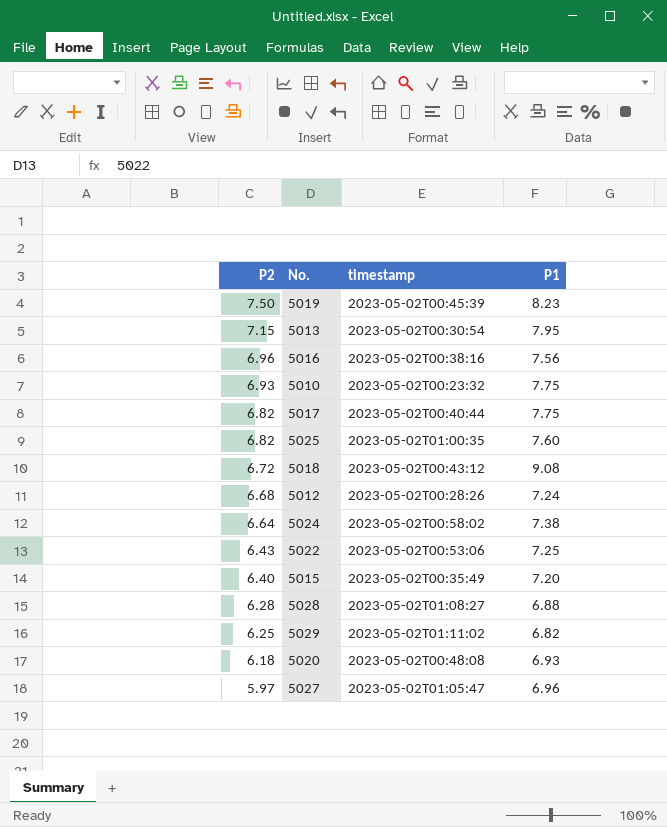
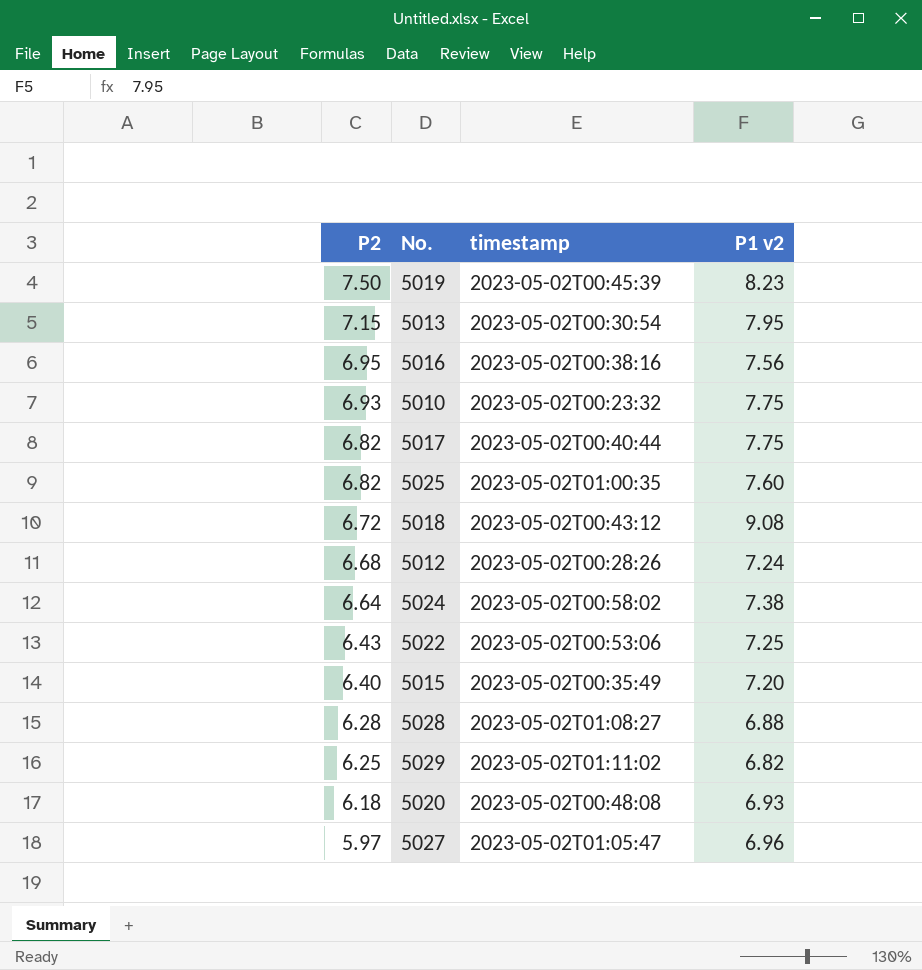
column name: P1 -> P1 v2
5016 | P2: 6.96 -> 6.95

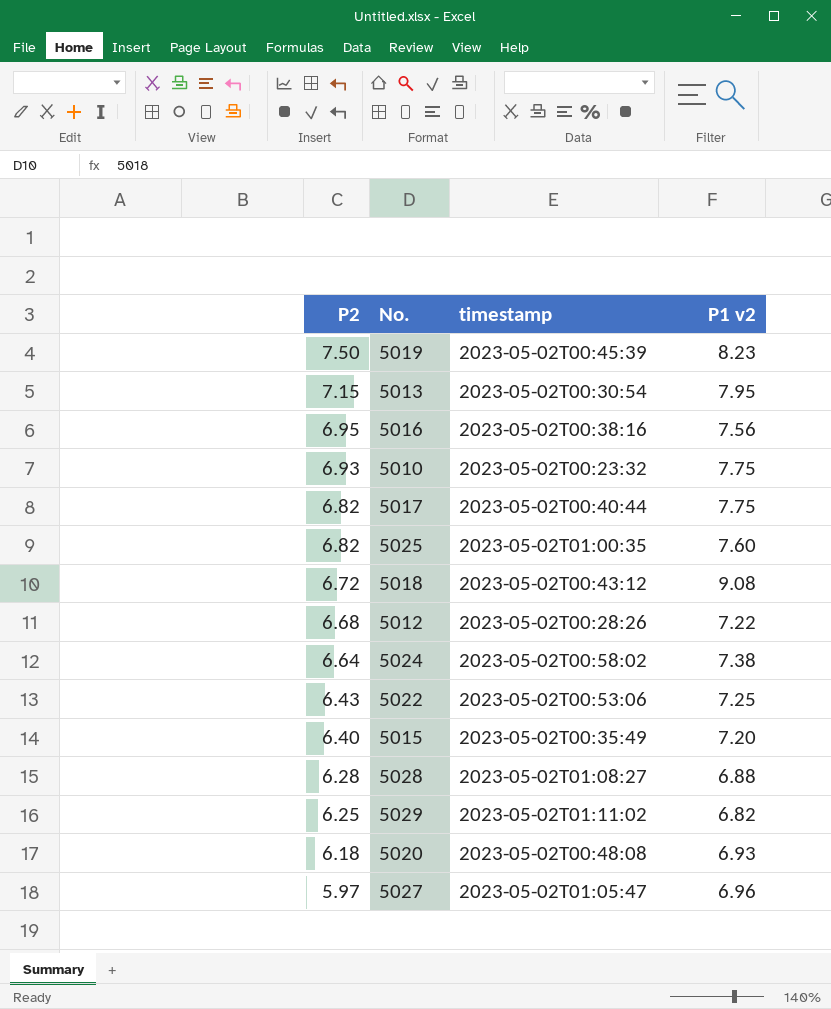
5012 | P1 v2: 7.24 -> 7.22

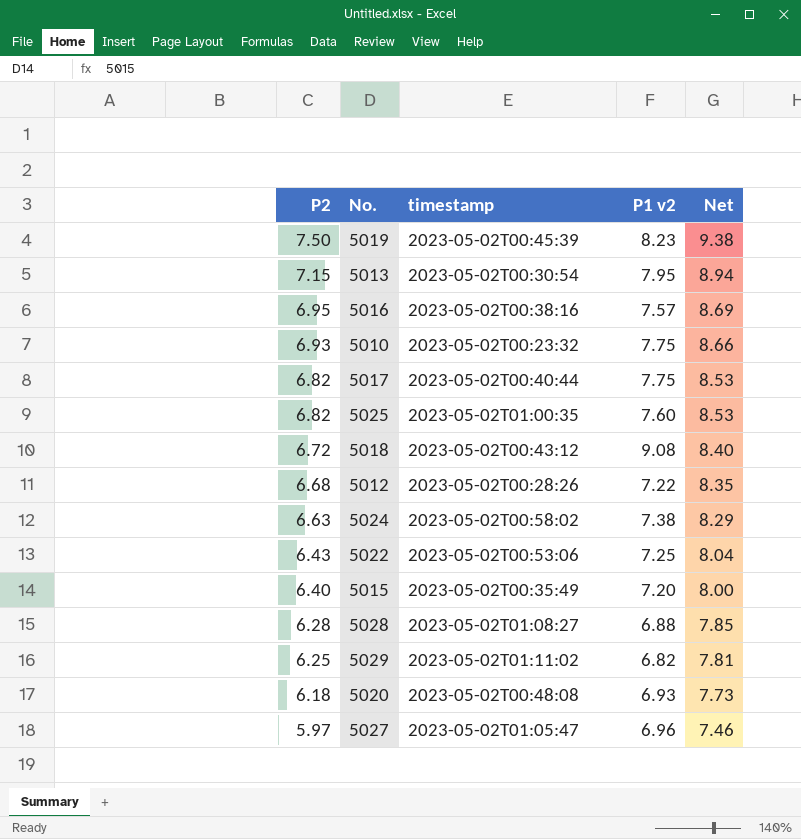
column Net | formula: none -> [P2] * 1.25
5016 | P1 v2: 7.56 -> 7.57
5024 | P2: 6.64 -> 6.63

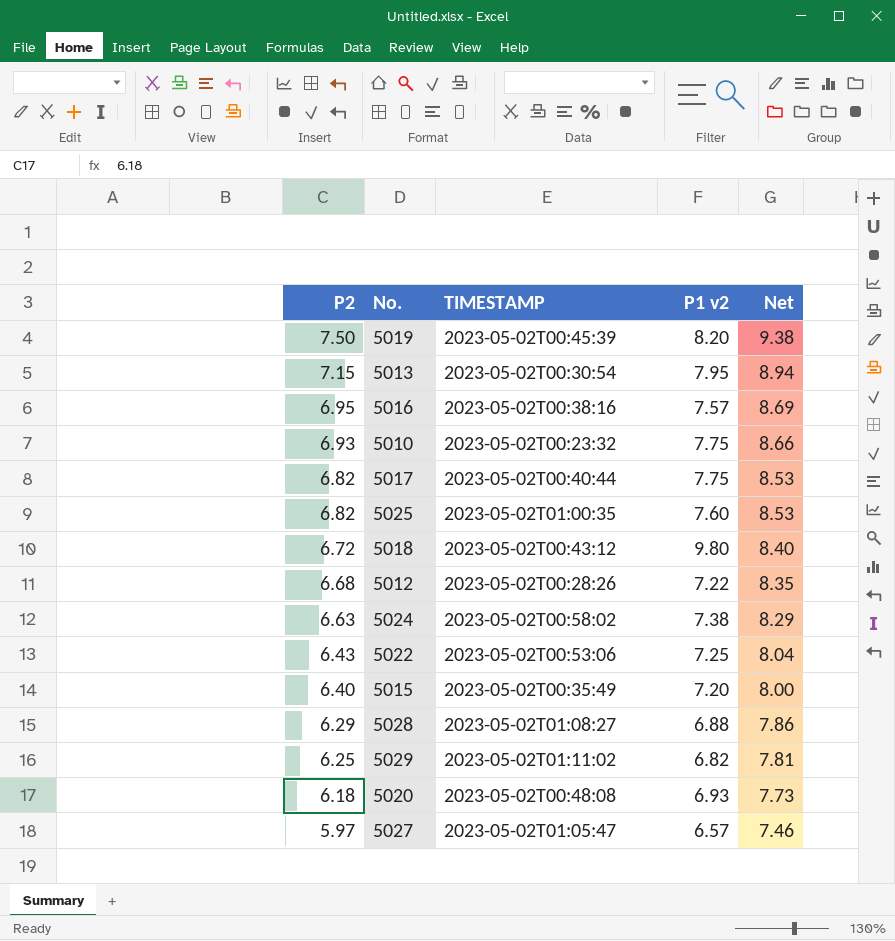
column name: timestamp -> TIMESTAMP
5019 | P1 v2: 8.23 -> 8.20
5018 | P1 v2: 9.08 -> 9.80
5028 | P2: 6.28 -> 6.29
5028 | Net: 7.85 -> 7.86
5027 | P1 v2: 6.96 -> 6.57

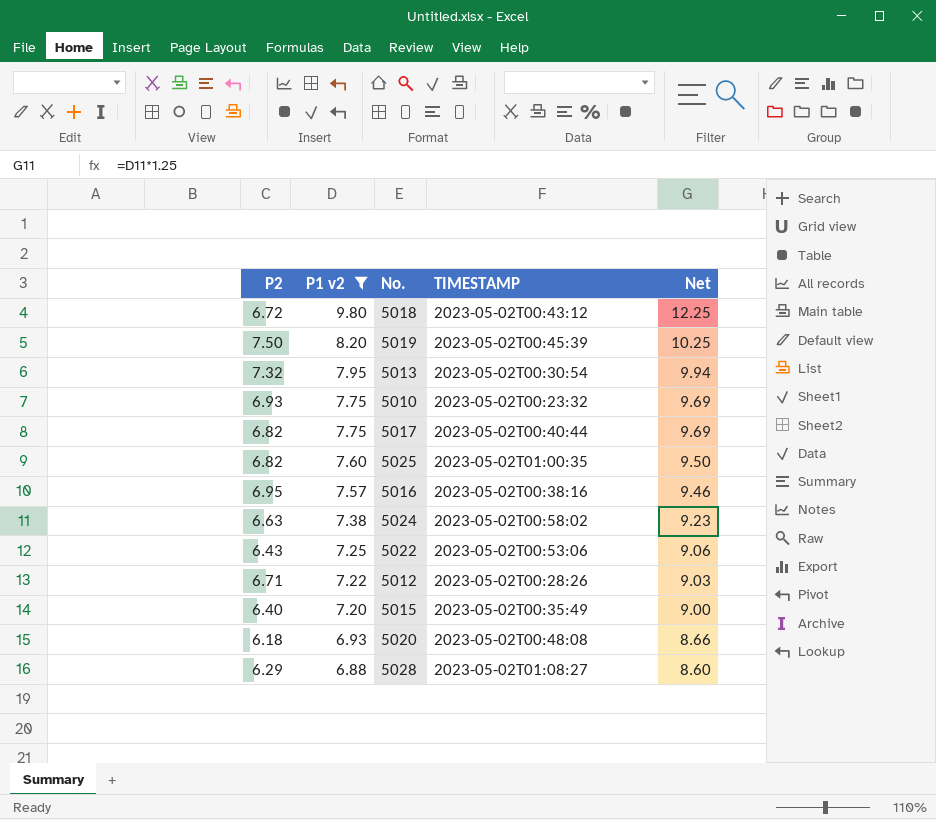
filter: none -> P1 v2 >= 6.88
row order: P2 descending -> P1 v2 descending
column P1 v2 | position: 4 -> 2
column Net | formula: [P2] * 1.25 -> [P1 v2] * 1.25
5013 | P2: 7.15 -> 7.32
5012 | P2: 6.68 -> 6.71

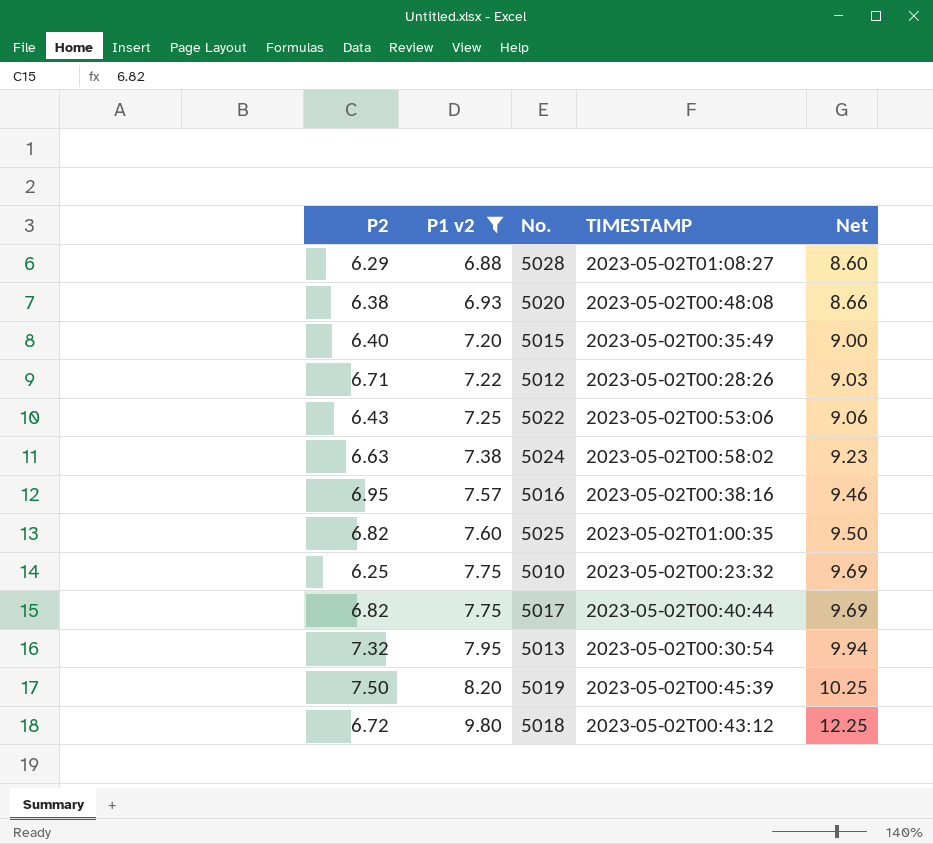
row order: P1 v2 descending -> P1 v2 ascending
5020 | P2: 6.18 -> 6.38
5010 | P2: 6.93 -> 6.25

